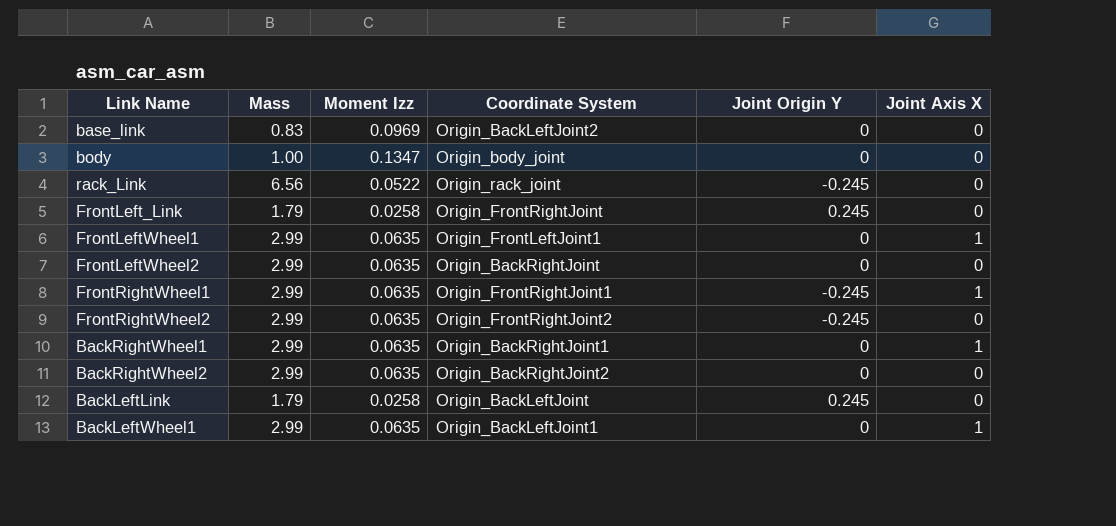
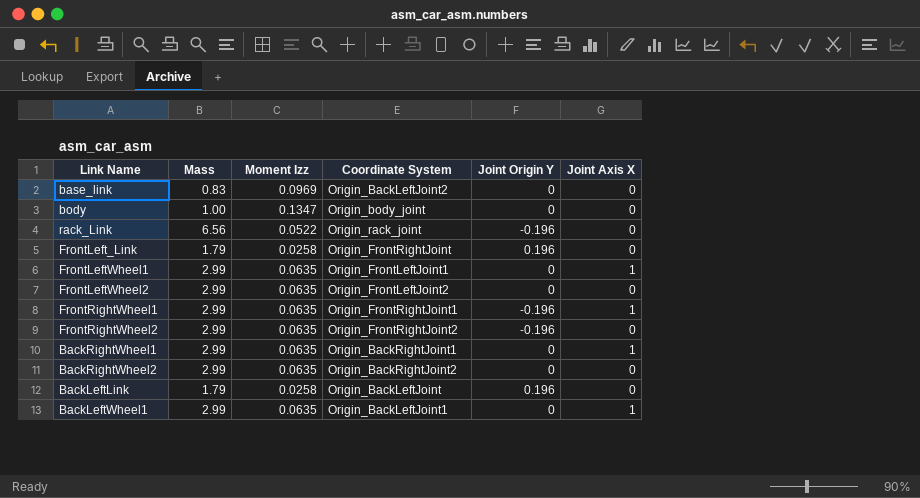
rack_Link | Joint Origin Y: -0.245 -> -0.196
FrontLeft_Link | Joint Origin Y: 0.245 -> 0.196
FrontLeftWheel2 | Coordinate System: Origin_BackRightJoint -> Origin_FrontLeftJoint2
FrontRightWheel1 | Joint Origin Y: -0.245 -> -0.196
FrontRightWheel2 | Joint Origin Y: -0.245 -> -0.196
BackLeftLink | Joint Origin Y: 0.245 -> 0.196

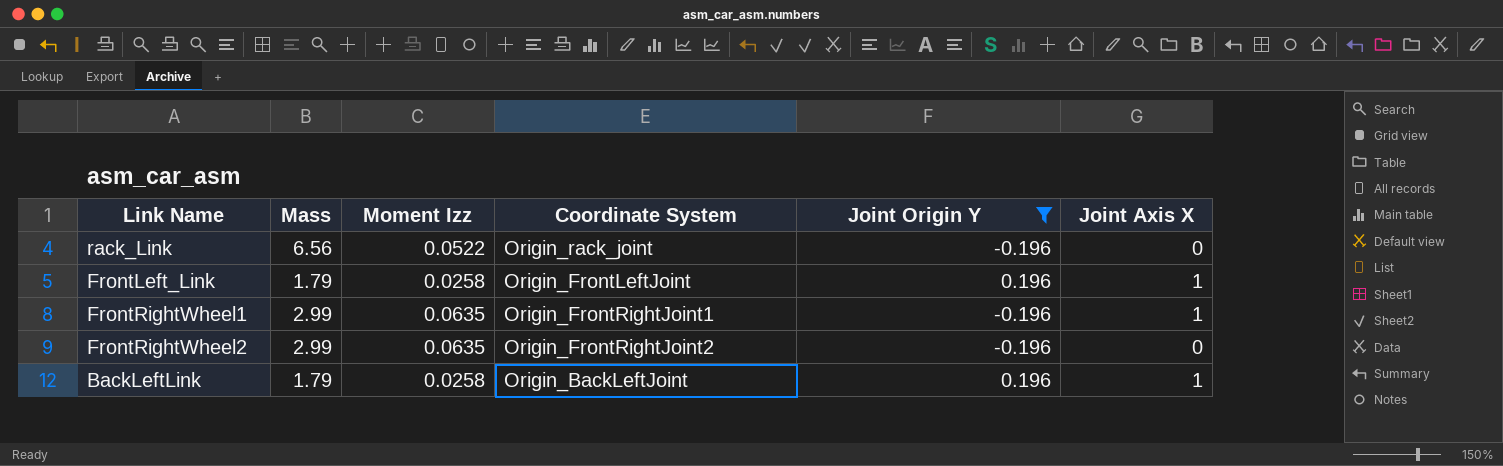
filter: none -> Joint Origin Y != 0
FrontLeft_Link | Coordinate System: Origin_FrontRightJoint -> Origin_FrontLeftJoint
FrontLeft_Link | Joint Axis X: 0 -> 1
BackLeftLink | Joint Axis X: 0 -> 1

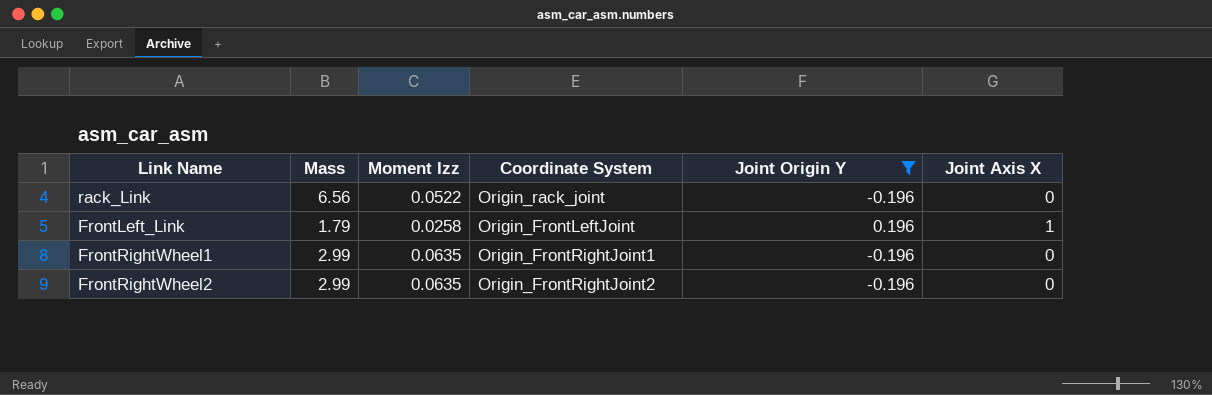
row BackLeftLink: 1.79 | 0.0258 | Origin_BackLeftJoint | 0.196 | 1 -> none
FrontRightWheel1 | Joint Axis X: 1 -> 0

